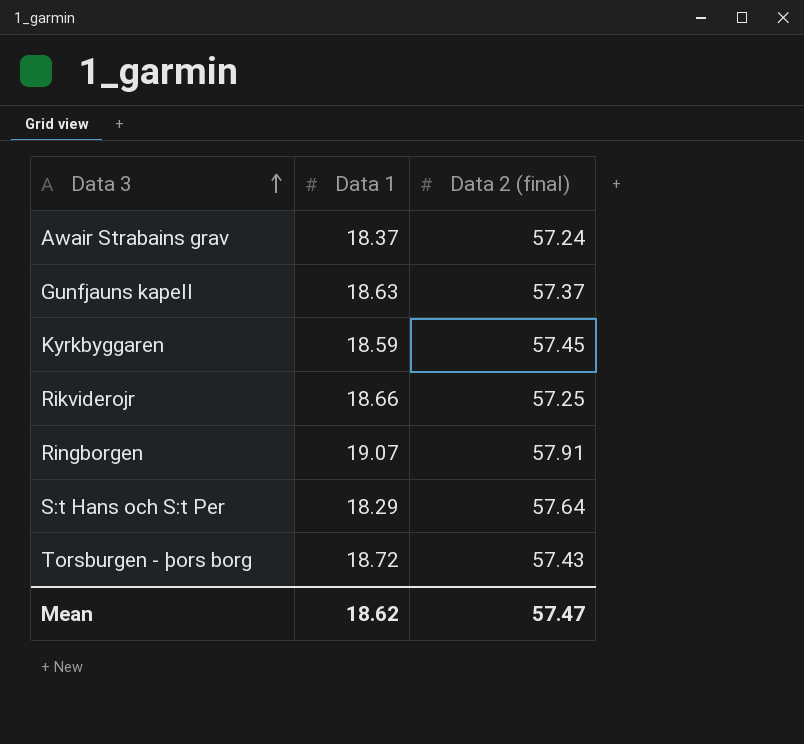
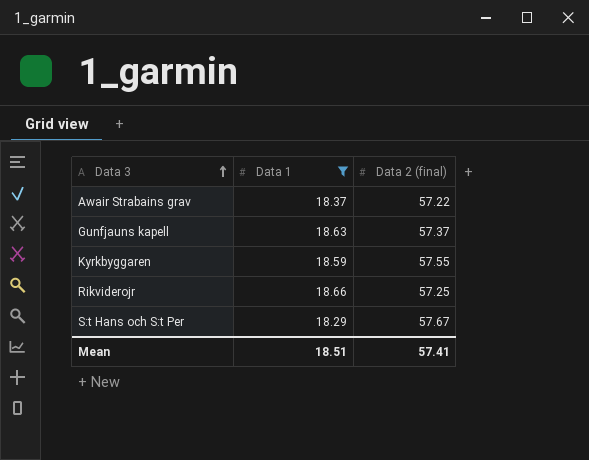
filter: none -> Data 1 <= 18.66
Awair Strabains grav | Data 2 (final): 57.24 -> 57.22
Kyrkbyggaren | Data 2 (final): 57.45 -> 57.55
S:t Hans och S:t Per | Data 2 (final): 57.64 -> 57.67
Mean | Data 1: 18.62 -> 18.51
Mean | Data 2 (final): 57.47 -> 57.41

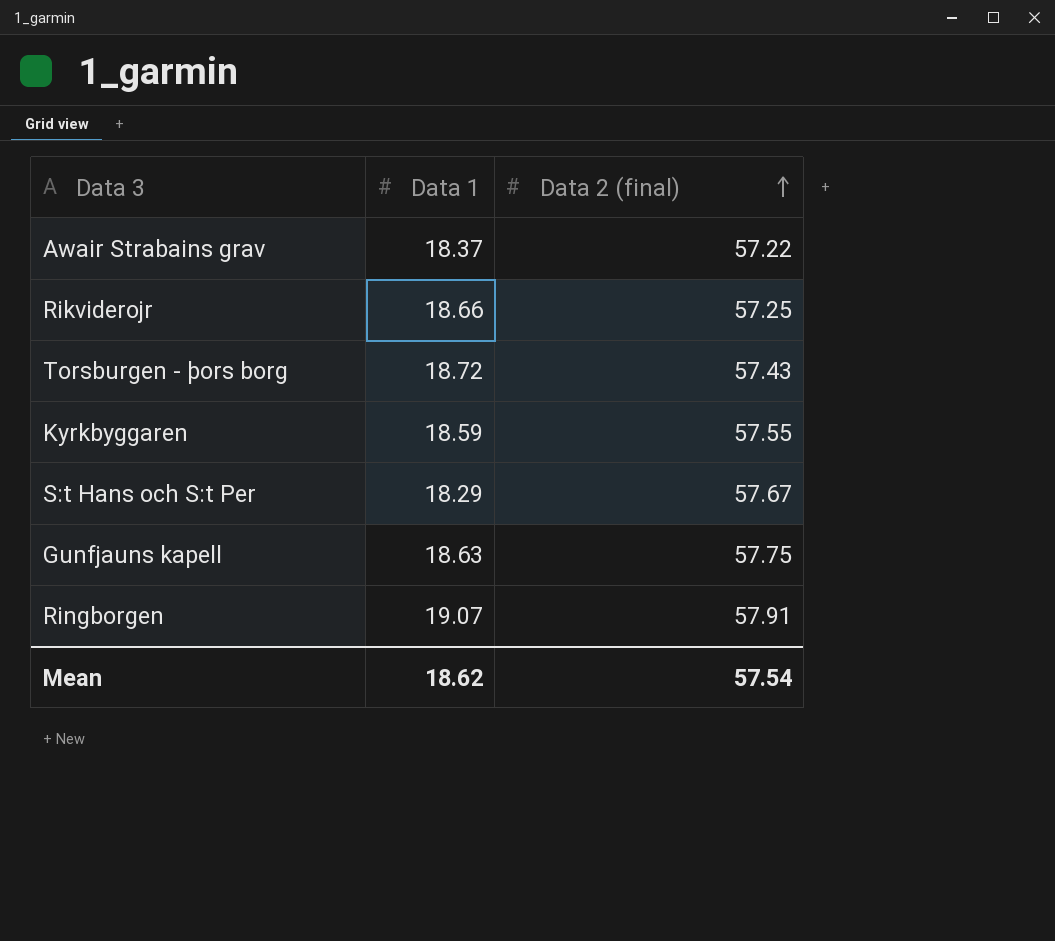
filter: Data 1 <= 18.66 -> none
row order: Data 3 ascending -> Data 2 (final) ascending
Gunfjauns kapell | Data 2 (final): 57.37 -> 57.75
Mean | Data 1: 18.51 -> 18.62
Mean | Data 2 (final): 57.41 -> 57.54

